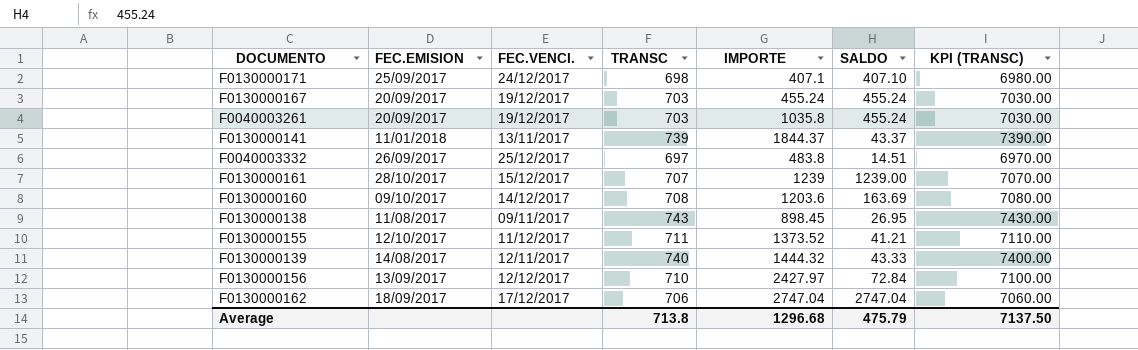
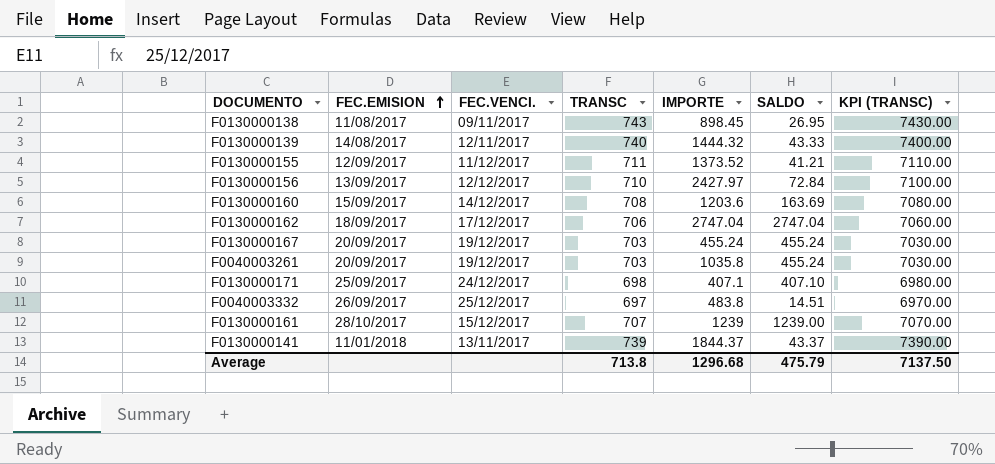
row order: none -> FEC.EMISION ascending
F0130000155 | FEC.EMISION: 12/10/2017 -> 12/09/2017
F0130000160 | FEC.EMISION: 09/10/2017 -> 15/09/2017

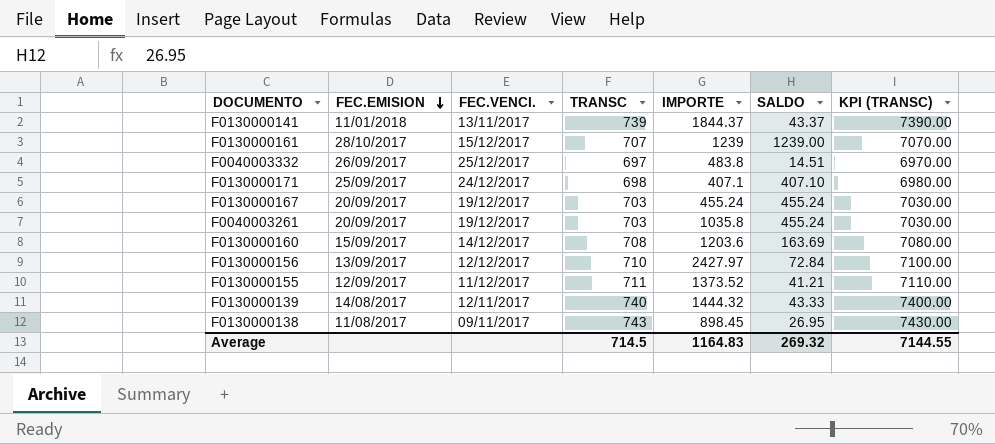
row order: FEC.EMISION ascending -> FEC.EMISION descending
row F0130000162: 18/09/2017 | 17/12/2017 | 706 | 2747.04 | 2747.04 | 7060.00 -> none
Average | TRANSC: 713.8 -> 714.5
Average | IMPORTE: 1296.68 -> 1164.83
Average | SALDO: 475.79 -> 269.32
Average | KPI (TRANSC): 7137.50 -> 7144.55

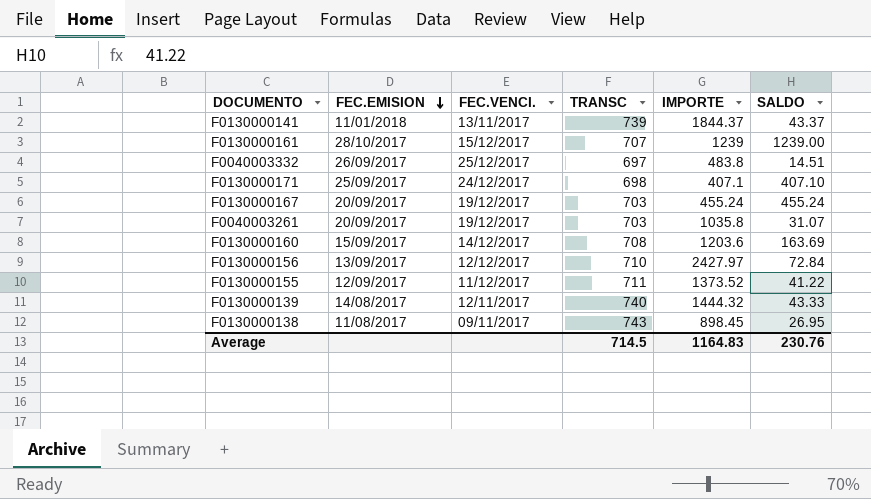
column KPI (TRANSC) | formula: [TRANSC] * 10 -> none
F0040003261 | SALDO: 455.24 -> 31.07
F0130000155 | SALDO: 41.21 -> 41.22
Average | SALDO: 269.32 -> 230.76

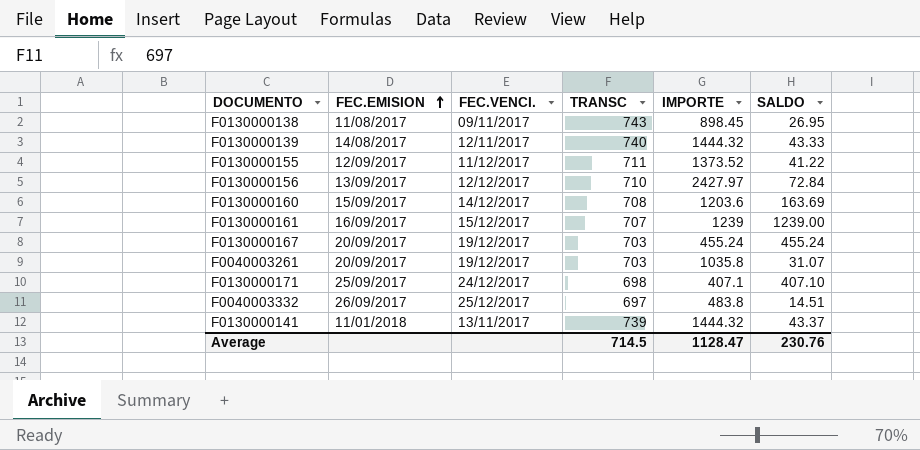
row order: FEC.EMISION descending -> FEC.EMISION ascending
F0130000161 | FEC.EMISION: 28/10/2017 -> 16/09/2017
F0130000141 | IMPORTE: 1844.37 -> 1444.32
Average | IMPORTE: 1164.83 -> 1128.47

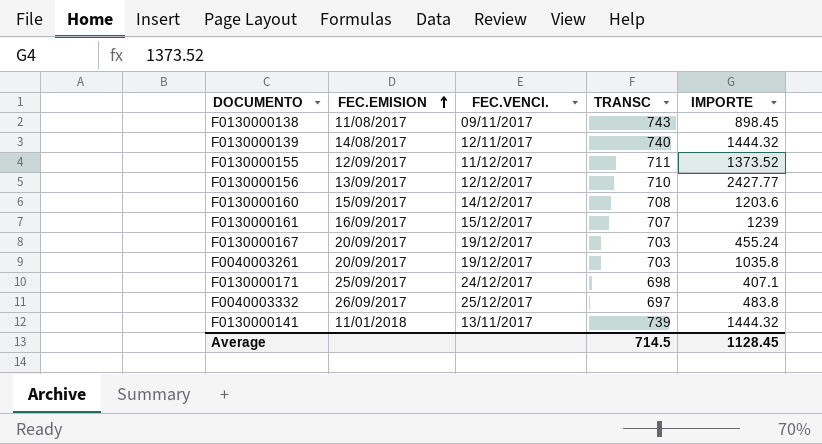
column SALDO | position: 6 -> none
F0130000156 | IMPORTE: 2427.97 -> 2427.77
Average | IMPORTE: 1128.47 -> 1128.45

